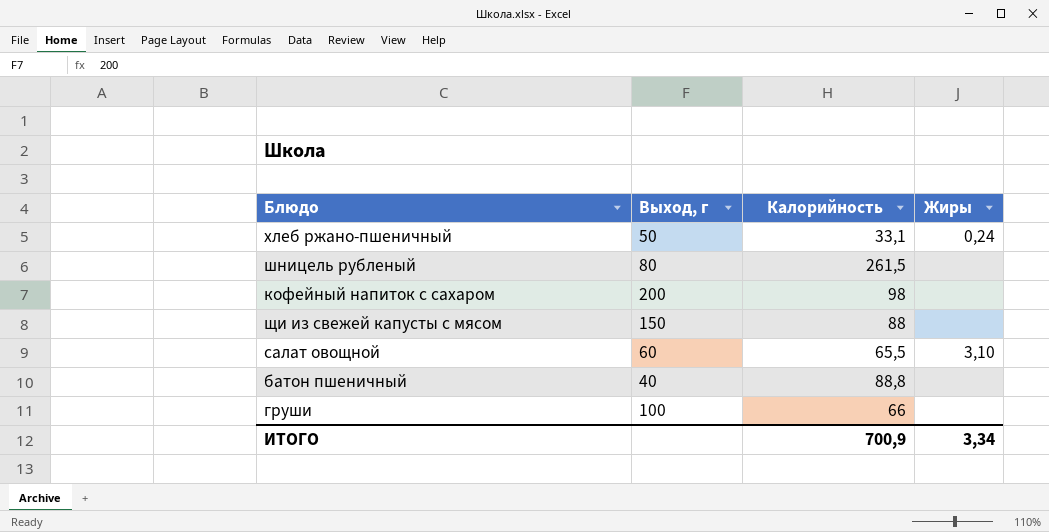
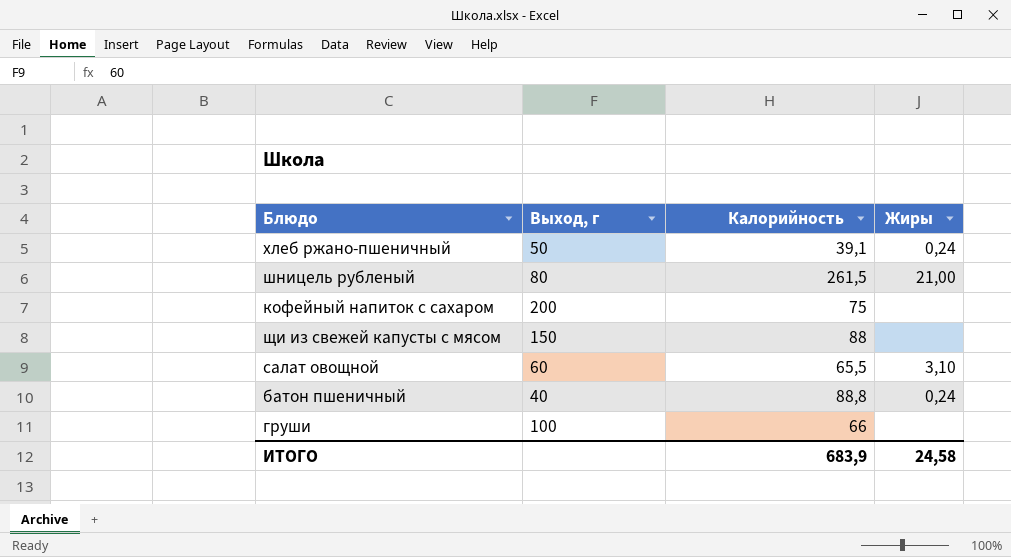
хлеб ржано-пшеничный | Калорийность: 33,1 -> 39,1
шницель рубленый | Жиры: none -> 21,00
кофейный напиток с сахаром | Калорийность: 98 -> 75
батон пшеничный | Жиры: none -> 0,24
ИТОГО | Калорийность: 700,9 -> 683,9
ИТОГО | Жиры: 3,34 -> 24,58

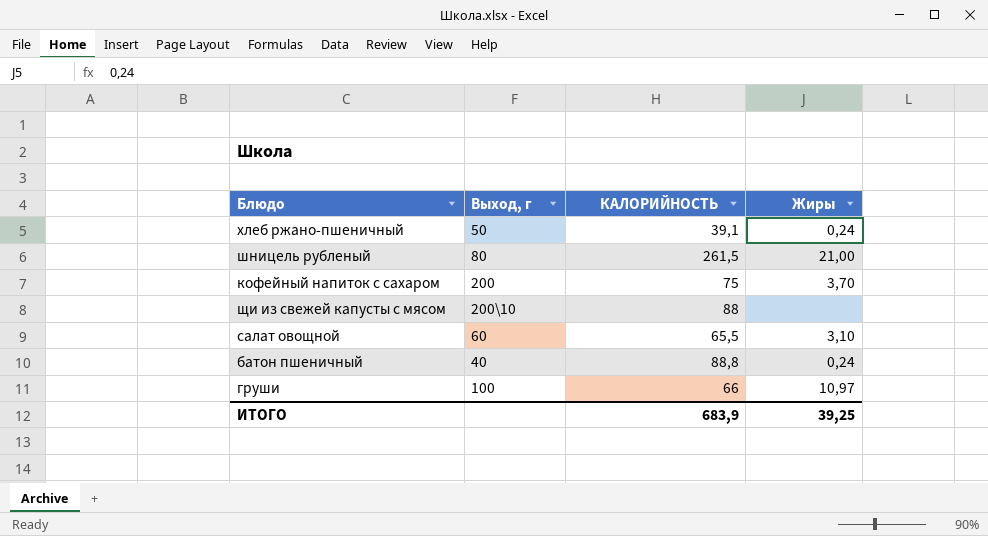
column name: Калорийность -> КАЛОРИЙНОСТЬ
кофейный напиток с сахаром | Жиры: none -> 3,70
щи из свежей капусты с мясом | Выход, г: 150 -> 200\10
груши | Жиры: none -> 10,97
ИТОГО | Жиры: 24,58 -> 39,25

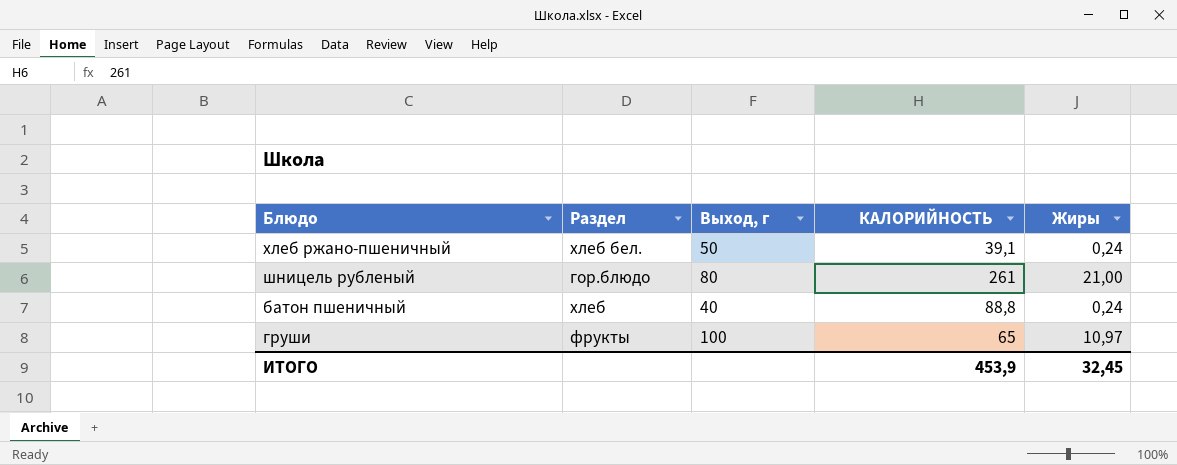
column Раздел | position: none -> 2
row кофейный напиток с сахаром: 200 | 75 | 3,70 -> none
row щи из свежей капусты с мясом: 200\10 | 88 | none -> none
row салат овощной: 60 | 65,5 | 3,10 -> none
шницель рубленый | КАЛОРИЙНОСТЬ: 261,5 -> 261
груши | КАЛОРИЙНОСТЬ: 66 -> 65
ИТОГО | КАЛОРИЙНОСТЬ: 683,9 -> 453,9
ИТОГО | Жиры: 39,25 -> 32,45

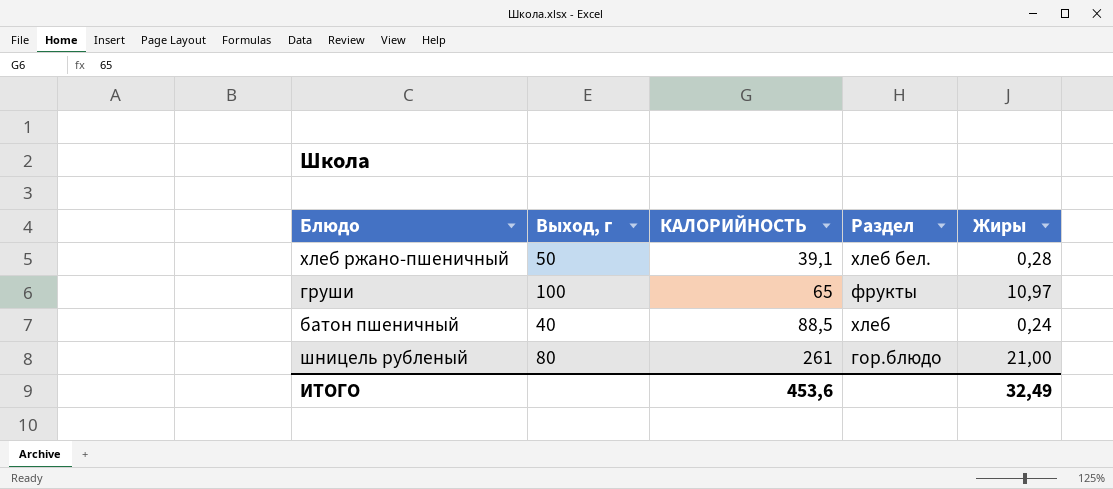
row order: none -> КАЛОРИЙНОСТЬ ascending
column Раздел | position: 2 -> 4
хлеб ржано-пшеничный | Жиры: 0,24 -> 0,28
батон пшеничный | КАЛОРИЙНОСТЬ: 88,8 -> 88,5
ИТОГО | КАЛОРИЙНОСТЬ: 453,9 -> 453,6
ИТОГО | Жиры: 32,45 -> 32,49

